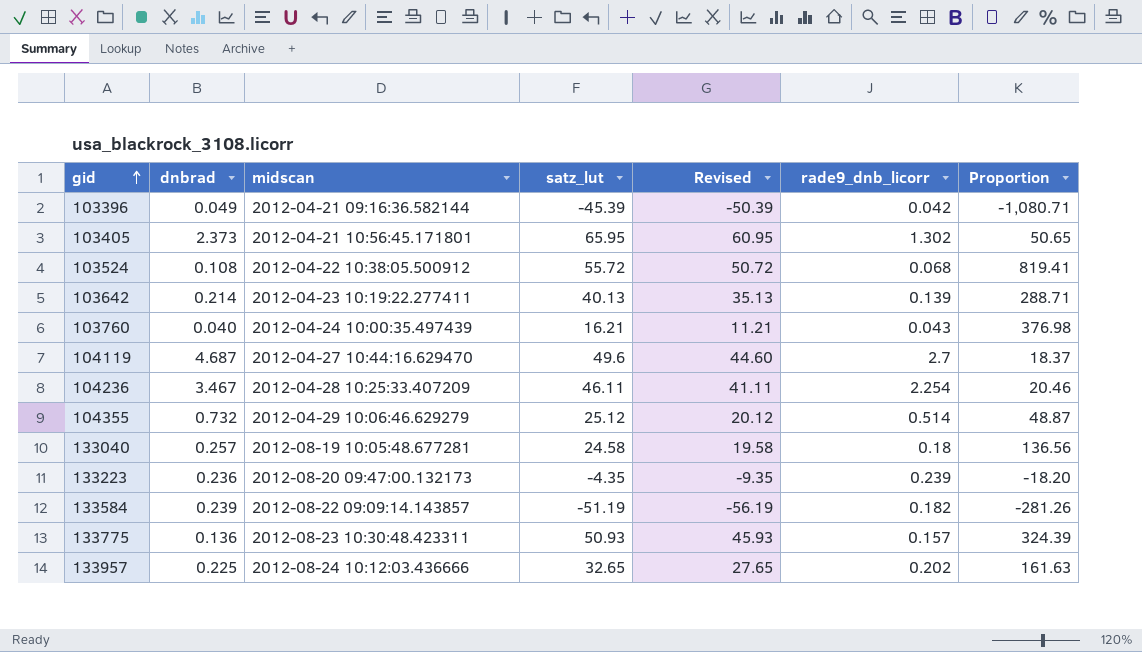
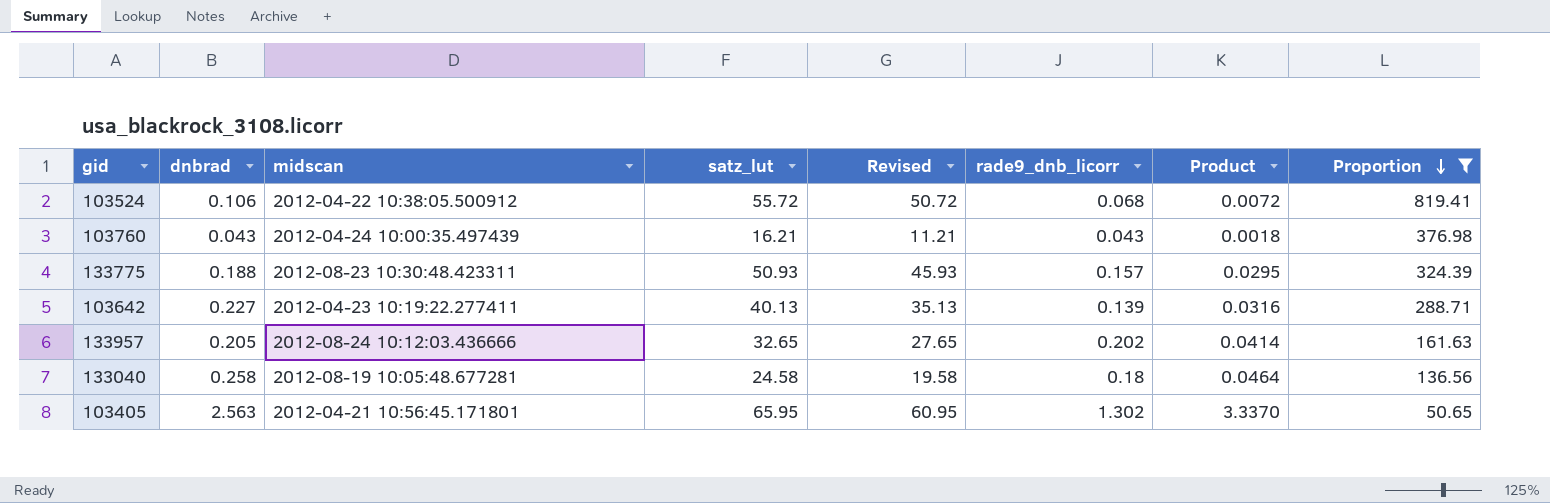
filter: none -> Proportion >= 50.65
row order: gid ascending -> Proportion descending
column Product | formula: none -> [dnbrad] * [rade9_dnb_licorr]
103524 | dnbrad: 0.108 -> 0.106
103760 | dnbrad: 0.040 -> 0.043
133775 | dnbrad: 0.136 -> 0.188
103642 | dnbrad: 0.214 -> 0.227
133957 | dnbrad: 0.225 -> 0.205
133040 | dnbrad: 0.257 -> 0.258
103405 | dnbrad: 2.373 -> 2.563

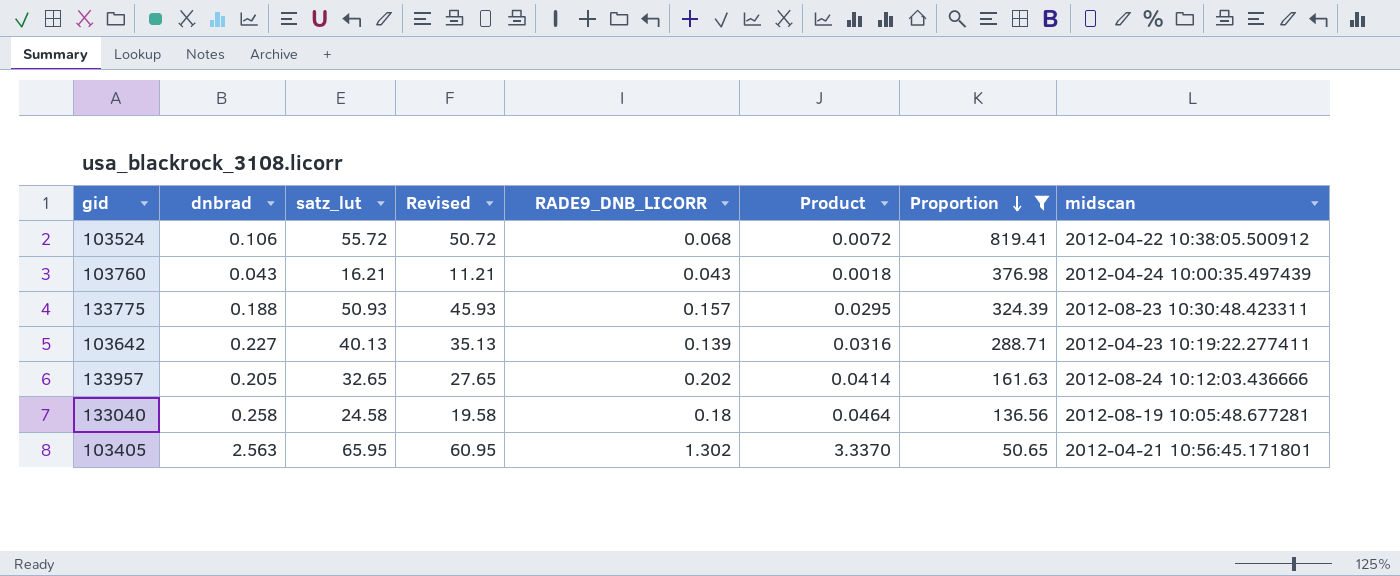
column name: rade9_dnb_licorr -> RADE9_DNB_LICORR
column midscan | position: 3 -> 8

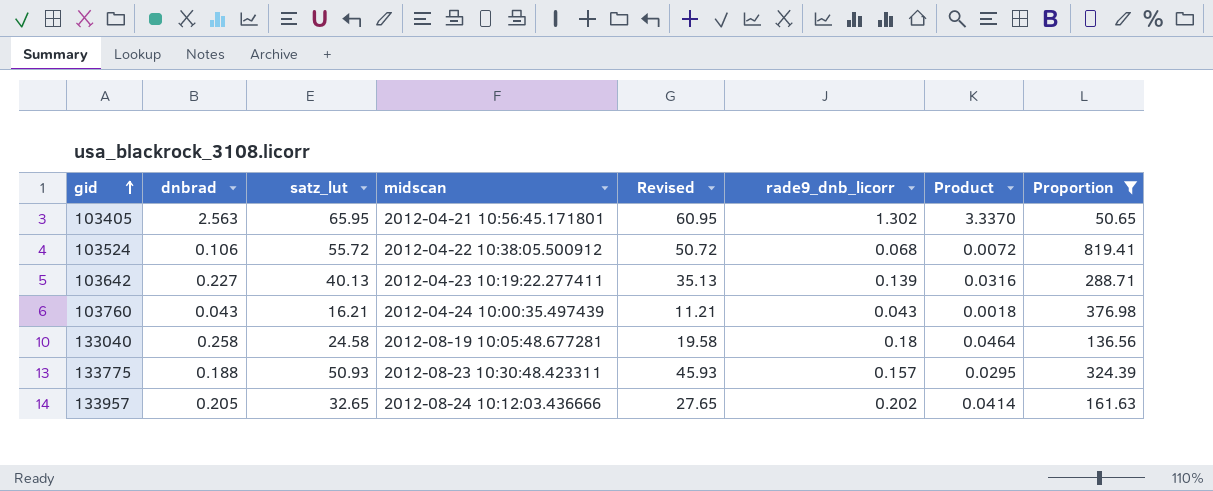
row order: Proportion descending -> gid ascending
column midscan | position: 8 -> 4
column name: RADE9_DNB_LICORR -> rade9_dnb_licorr

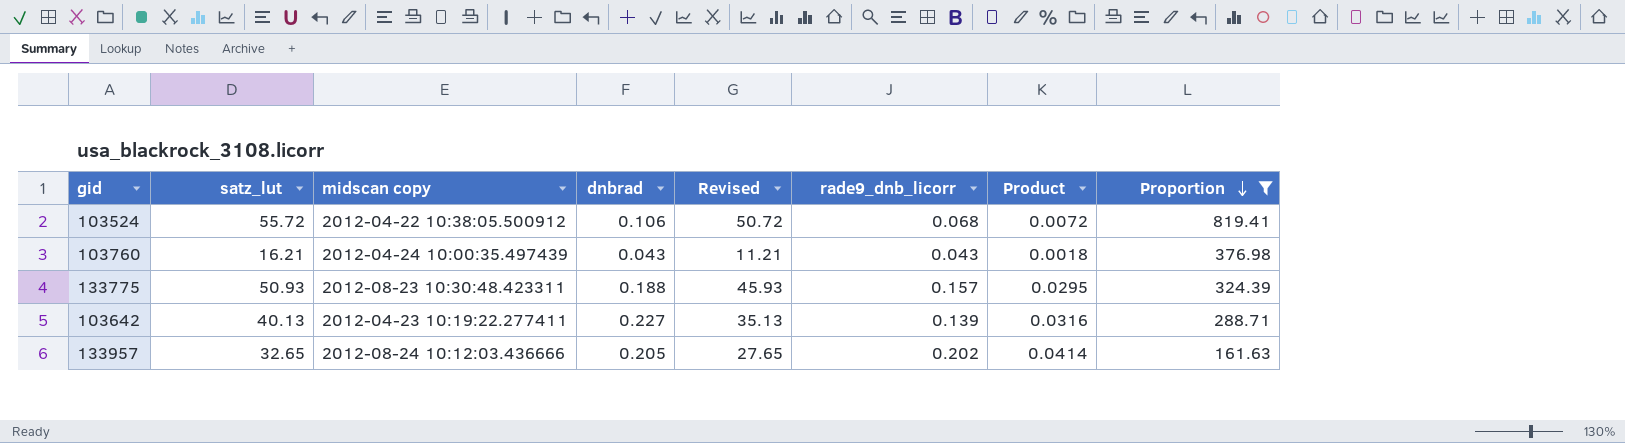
row order: gid ascending -> Proportion descending
column name: midscan -> midscan copy
column dnbrad | position: 2 -> 4
row 103405: 2.563 | 65.95 | 2012-04-21 10:56:45.171801 | 60.95 | 1.302 | 3.3370 | 50.65 -> none
row 133040: 0.258 | 24.58 | 2012-08-19 10:05:48.677281 | 19.58 | 0.18 | 0.0464 | 136.56 -> none

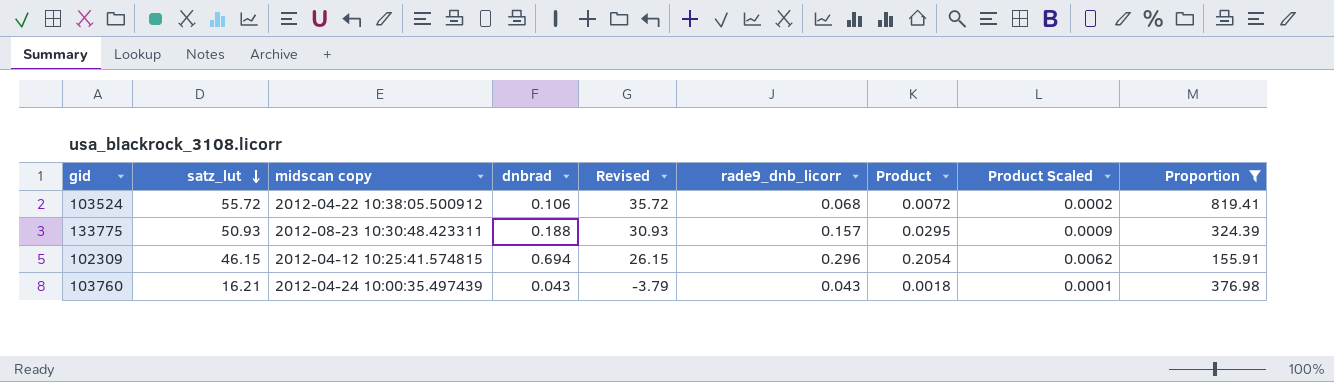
row order: Proportion descending -> satz_lut descending
column Revised | formula: [satz_lut] - 5 -> [satz_lut] - 20
column Product Scaled | formula: none -> [Product] * 0.03
row 103642: 40.13 | 2012-04-23 10:19:22.277411 | 0.227 | 35.13 | 0.139 | 0.0316 | 288.71 -> none
row 133957: 32.65 | 2012-08-24 10:12:03.436666 | 0.205 | 27.65 | 0.202 | 0.0414 | 161.63 -> none
row 102309: none -> 46.15 | 2012-04-12 10:25:41.574815 | 0.694 | 26.15 | 0.296 | 0.2054 | 0.0062 | 155.91

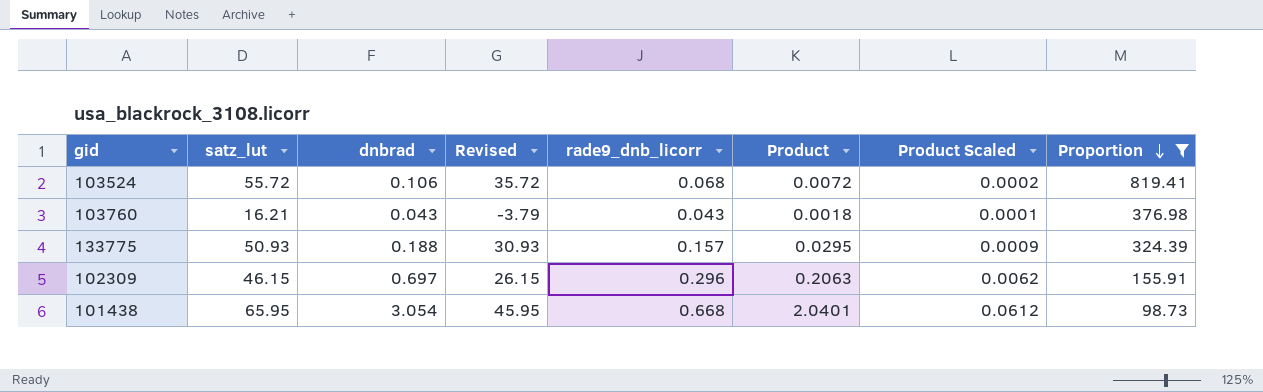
row order: satz_lut descending -> Proportion descending
column midscan copy | position: 3 -> none
102309 | dnbrad: 0.694 -> 0.697
102309 | Product: 0.2054 -> 0.2063
row 101438: none -> 65.95 | 3.054 | 45.95 | 0.668 | 2.0401 | 0.0612 | 98.73

